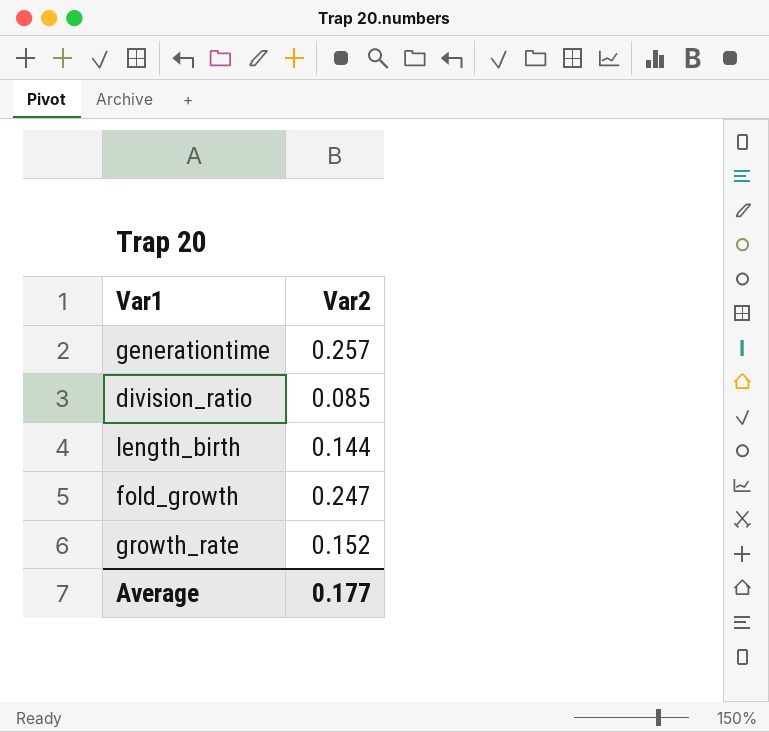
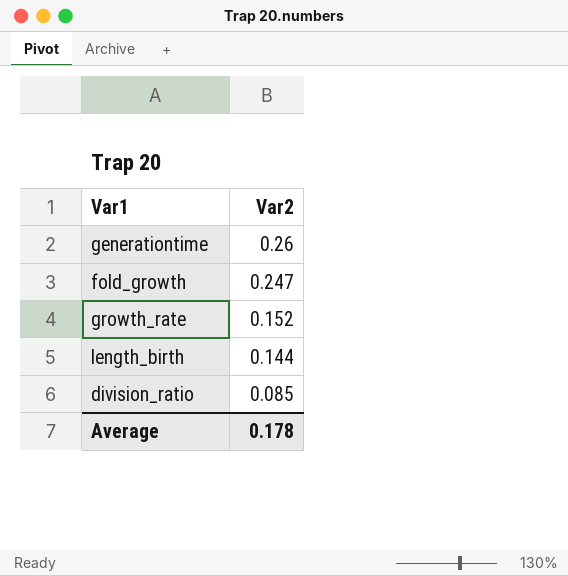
row order: none -> Var2 descending
generationtime | Var2: 0.257 -> 0.26
Average | Var2: 0.177 -> 0.178

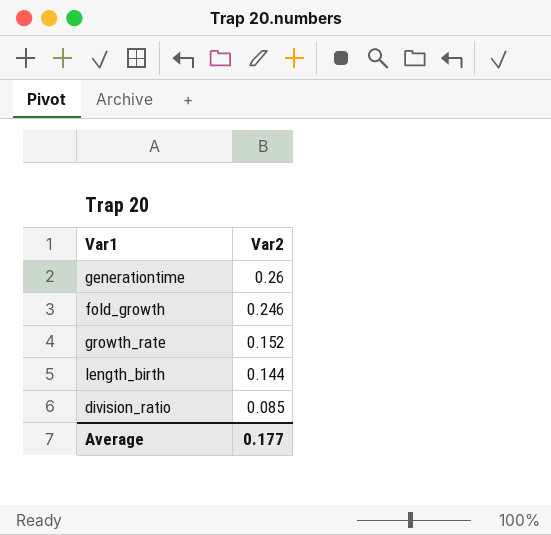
fold_growth | Var2: 0.247 -> 0.246
Average | Var2: 0.178 -> 0.177

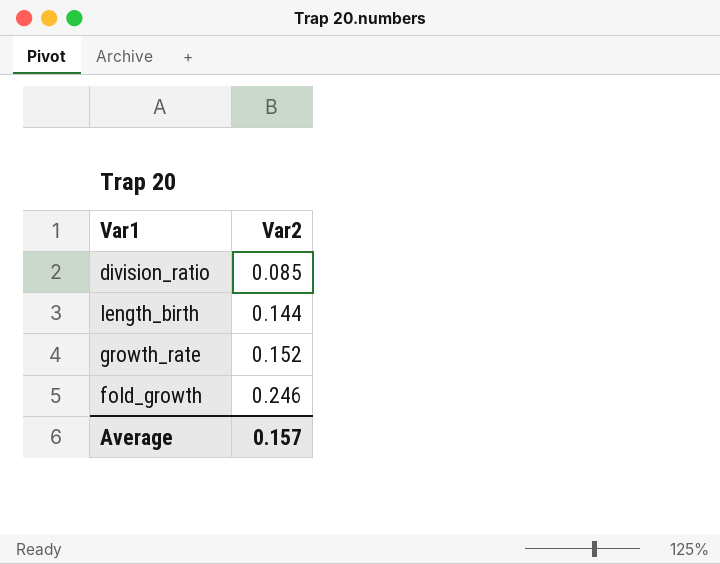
row order: Var2 descending -> Var2 ascending
row generationtime: 0.26 -> none
Average | Var2: 0.177 -> 0.157

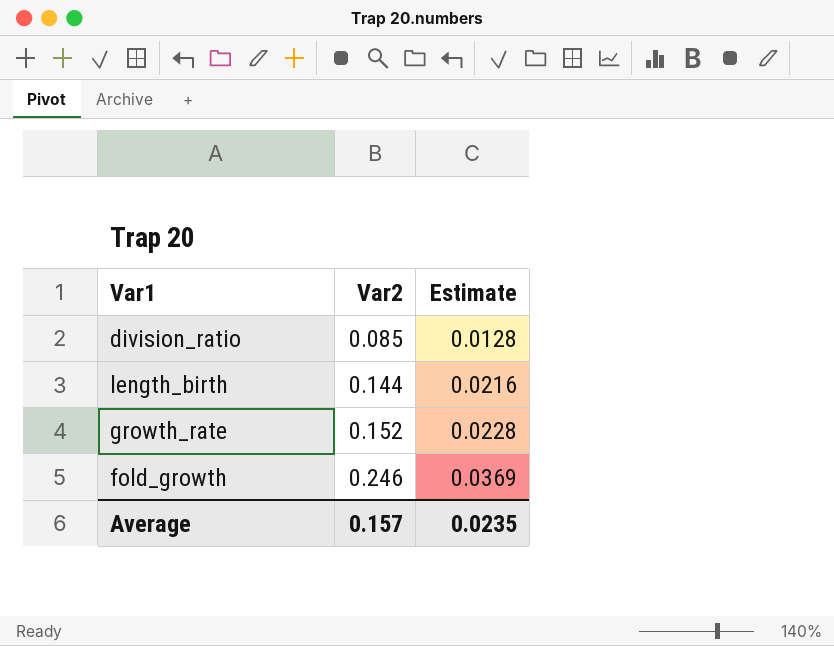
column Estimate | formula: none -> [Var2] * 0.15

